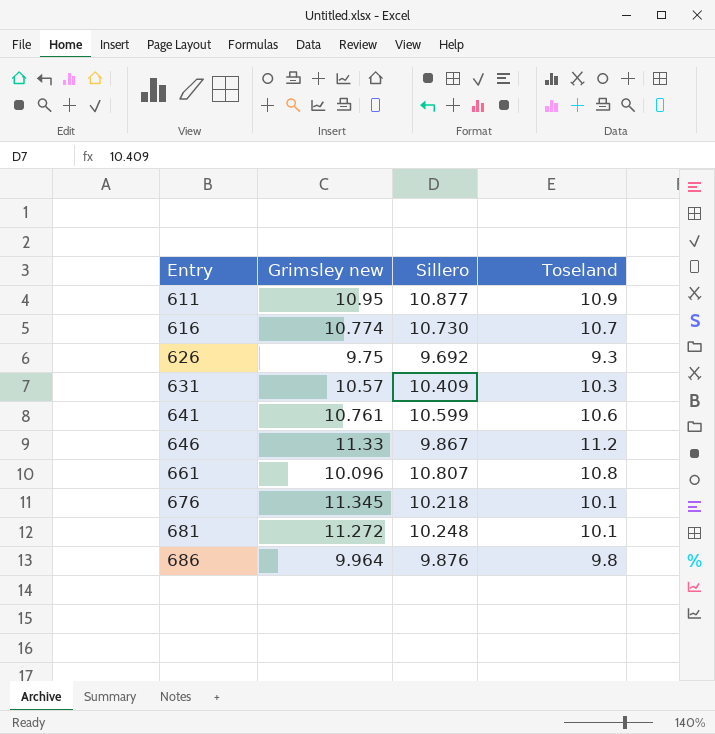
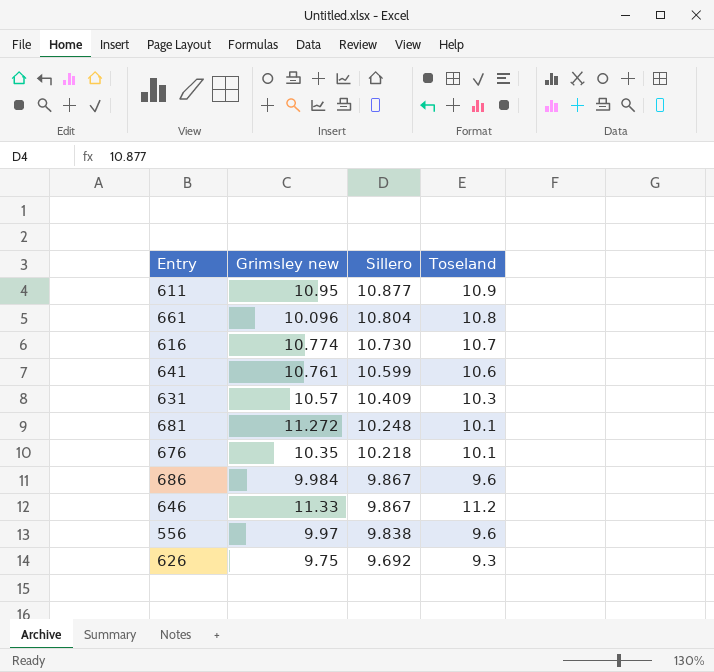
row order: Entry ascending -> Sillero descending
661 | Sillero: 10.807 -> 10.804
676 | Grimsley new: 11.345 -> 10.35
686 | Grimsley new: 9.964 -> 9.984
686 | Sillero: 9.876 -> 9.867
686 | Toseland: 9.8 -> 9.6
row 556: none -> 9.97 | 9.838 | 9.6

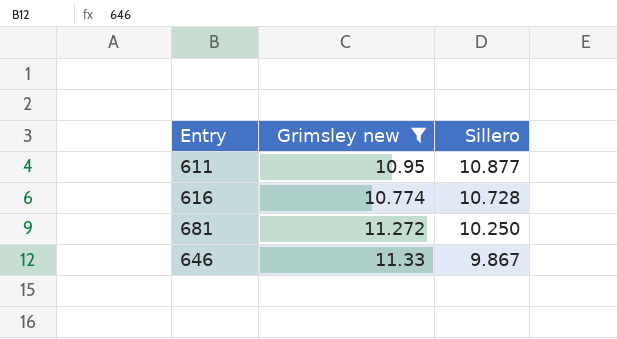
filter: none -> Grimsley new >= 10.774
column Toseland | position: 4 -> none
616 | Sillero: 10.730 -> 10.728
681 | Sillero: 10.248 -> 10.250

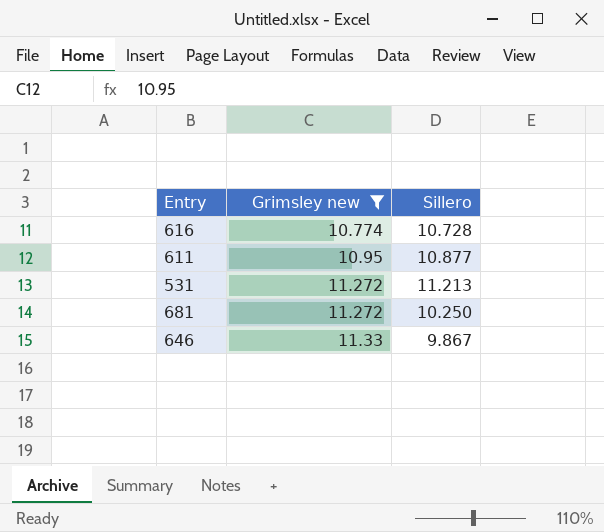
row order: Sillero descending -> Grimsley new ascending
row 531: none -> 11.272 | 11.213

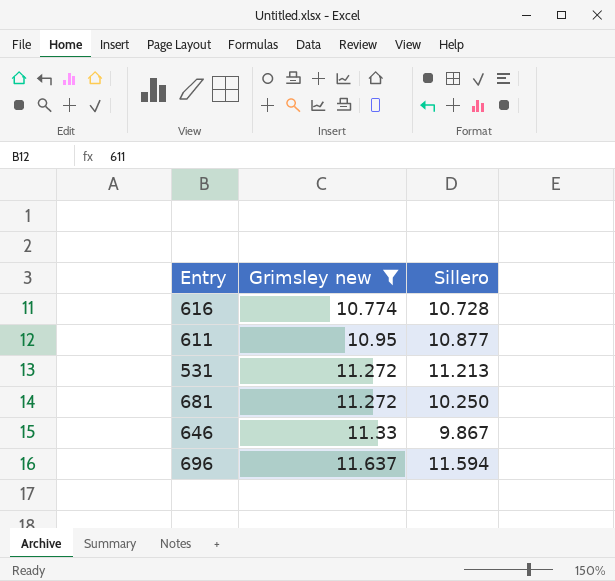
row 696: none -> 11.637 | 11.594

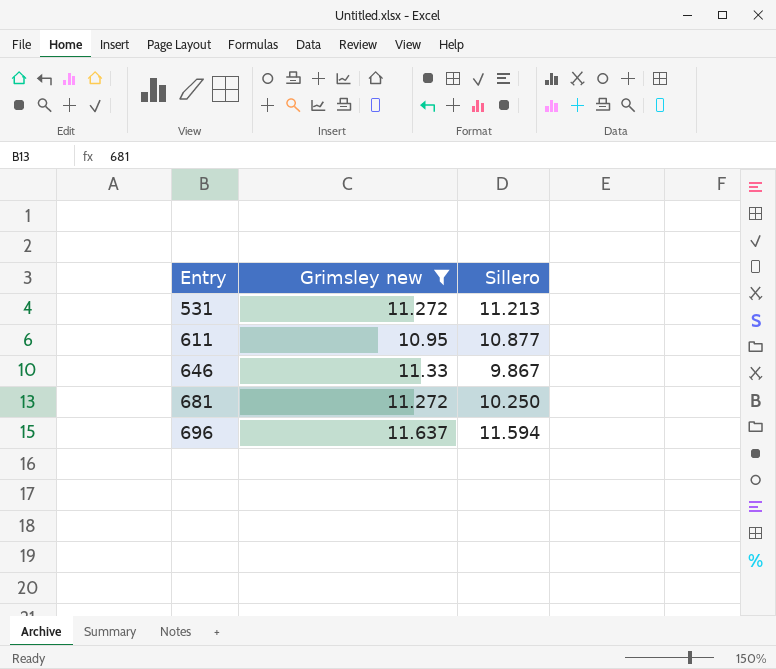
row order: Grimsley new ascending -> Entry ascending
row 616: 10.774 | 10.728 -> none

